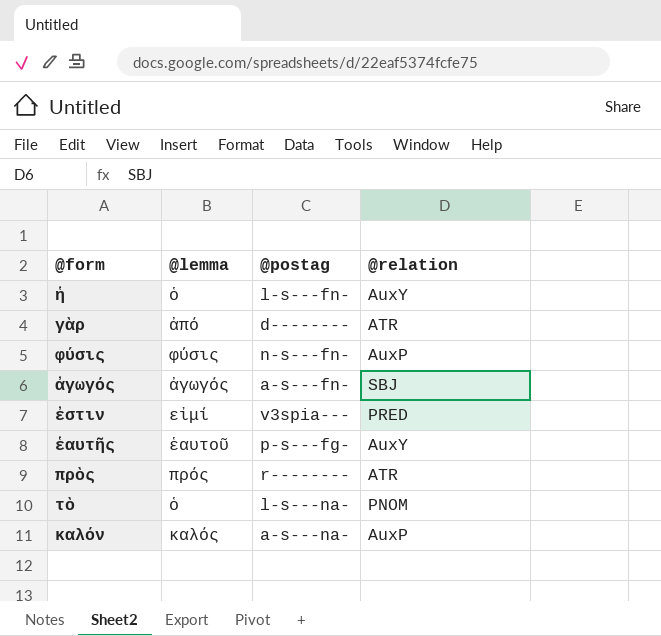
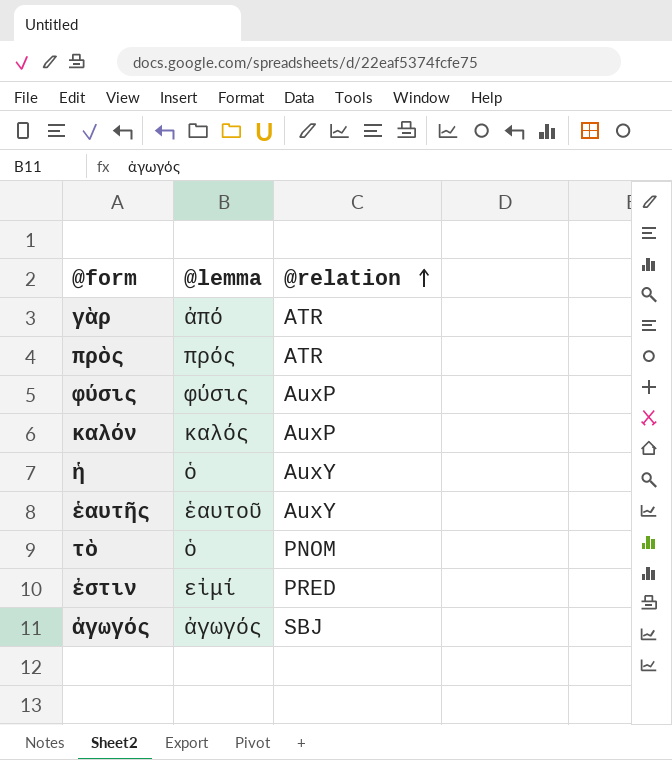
row order: none -> @relation ascending
column @postag | position: 3 -> none

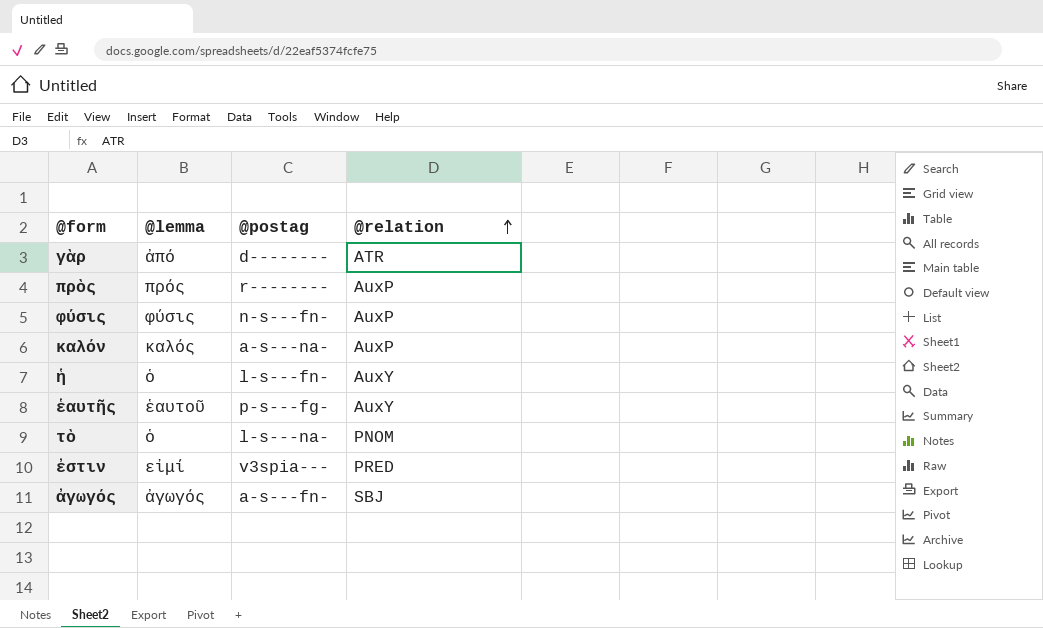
column @postag | position: none -> 3
πρὸς | @relation: ATR -> AuxP

